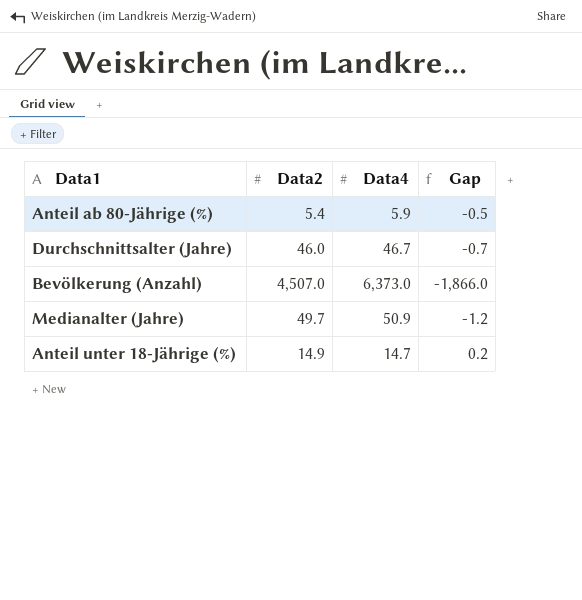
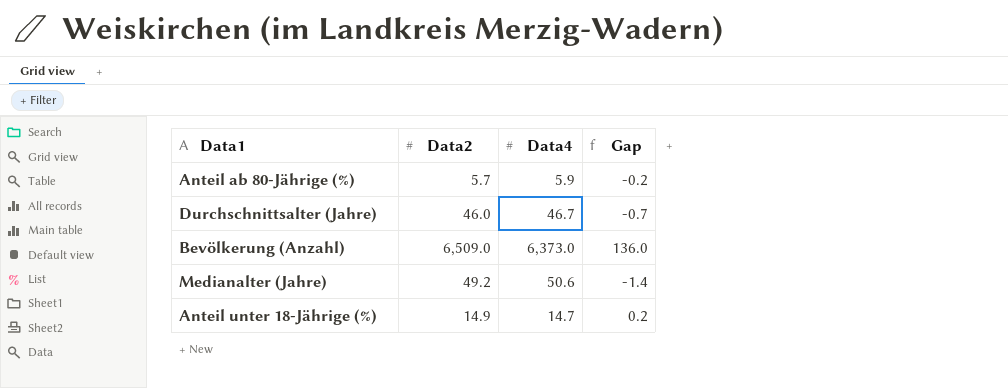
Anteil ab 80-Jährige (%) | Data2: 5.4 -> 5.7
Anteil ab 80-Jährige (%) | Gap: -0.5 -> -0.2
Bevölkerung (Anzahl) | Data2: 4,507.0 -> 6,509.0
Bevölkerung (Anzahl) | Gap: -1,866.0 -> 136.0
Medianalter (Jahre) | Data2: 49.7 -> 49.2
Medianalter (Jahre) | Data4: 50.9 -> 50.6
Medianalter (Jahre) | Gap: -1.2 -> -1.4

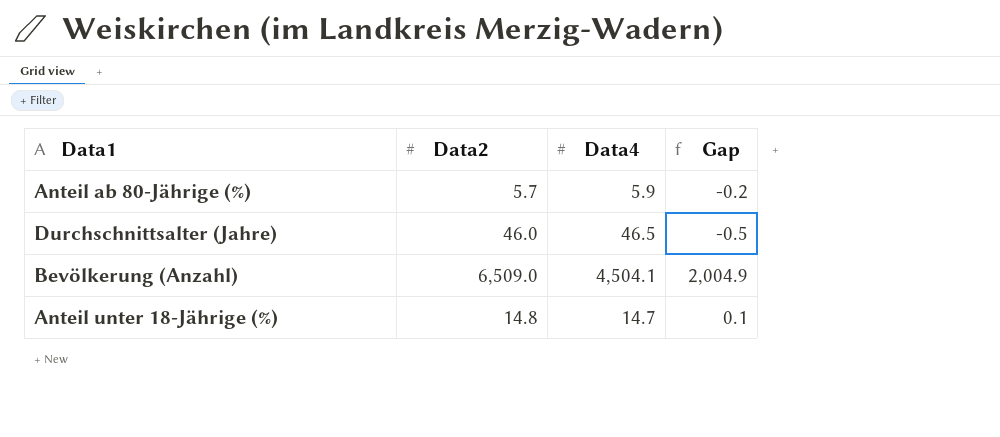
row Medianalter (Jahre): 49.2 | 50.6 | -1.4 -> none
Durchschnittsalter (Jahre) | Data4: 46.7 -> 46.5
Durchschnittsalter (Jahre) | Gap: -0.7 -> -0.5
Bevölkerung (Anzahl) | Data4: 6,373.0 -> 4,504.1
Bevölkerung (Anzahl) | Gap: 136.0 -> 2,004.9
Anteil unter 18-Jährige (%) | Data2: 14.9 -> 14.8
Anteil unter 18-Jährige (%) | Gap: 0.2 -> 0.1

